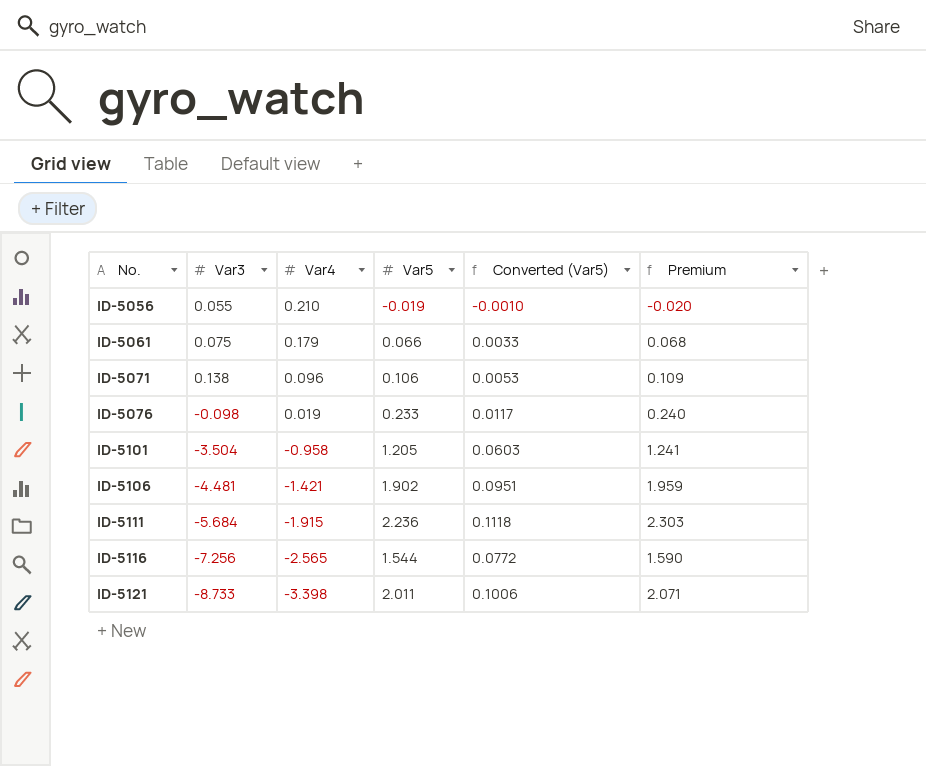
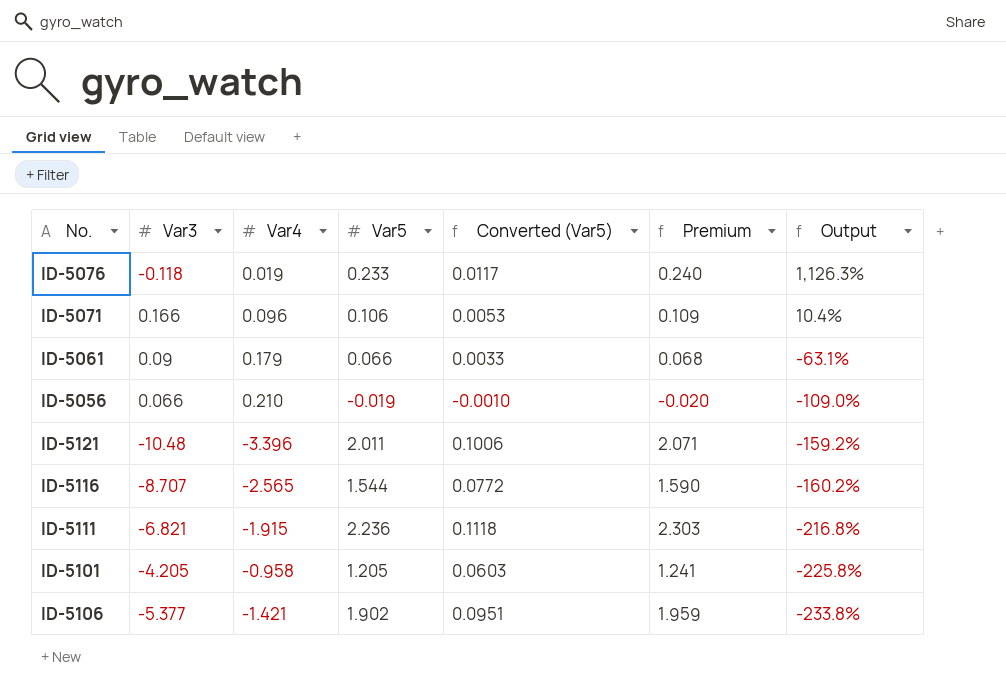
row order: No. ascending -> Output descending
column Output | formula: none -> ([Var5] - [Var4]) / [Var4]
ID-5076 | Var3: -0.098 -> -0.118
ID-5071 | Var3: 0.138 -> 0.166
ID-5061 | Var3: 0.075 -> 0.09
ID-5056 | Var3: 0.055 -> 0.066
ID-5121 | Var3: -8.733 -> -10.48
ID-5121 | Var4: -3.398 -> -3.396
ID-5116 | Var3: -7.256 -> -8.707
ID-5111 | Var3: -5.684 -> -6.821
ID-5101 | Var3: -3.504 -> -4.205
ID-5106 | Var3: -4.481 -> -5.377

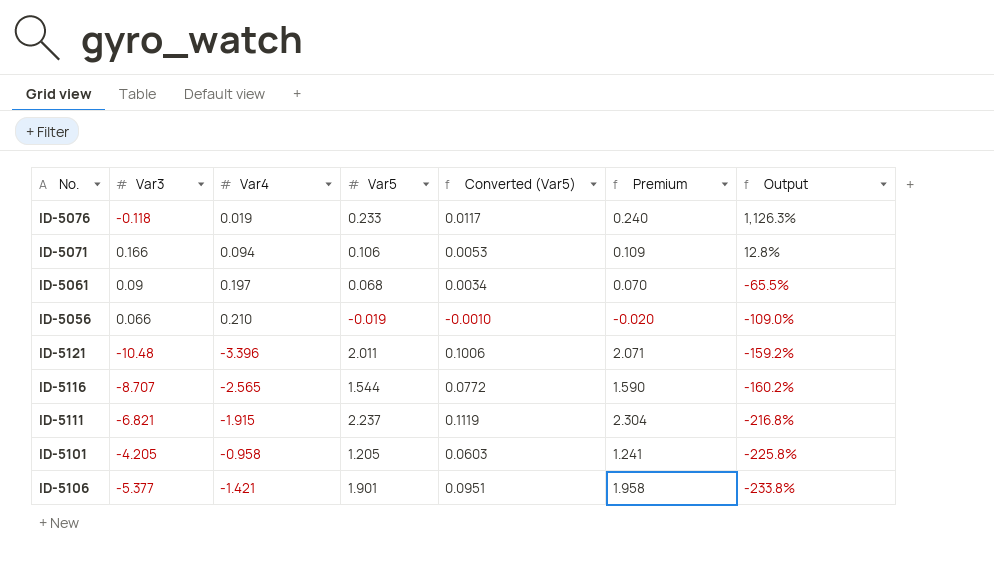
ID-5071 | Var4: 0.096 -> 0.094
ID-5071 | Output: 10.4% -> 12.8%
ID-5061 | Var4: 0.179 -> 0.197
ID-5061 | Var5: 0.066 -> 0.068
ID-5061 | Converted (Var5): 0.0033 -> 0.0034
ID-5061 | Premium: 0.068 -> 0.070
ID-5061 | Output: -63.1% -> -65.5%
ID-5111 | Var5: 2.236 -> 2.237
ID-5111 | Converted (Var5): 0.1118 -> 0.1119
ID-5111 | Premium: 2.303 -> 2.304
ID-5106 | Var5: 1.902 -> 1.901
ID-5106 | Premium: 1.959 -> 1.958

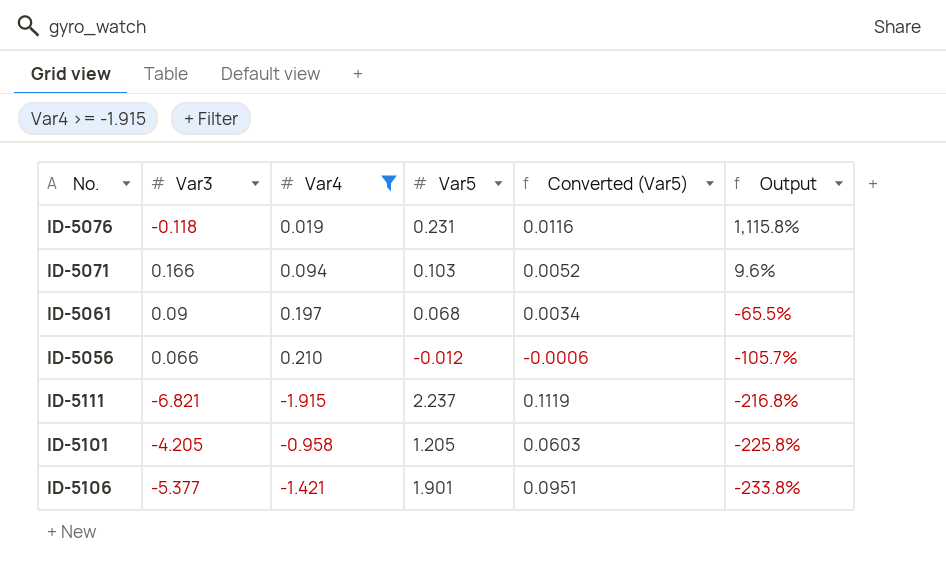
filter: none -> Var4 >= -1.915
column Premium | formula: [Var5] * 1.03 -> none
ID-5076 | Var5: 0.233 -> 0.231
ID-5076 | Converted (Var5): 0.0117 -> 0.0116
ID-5076 | Output: 1,126.3% -> 1,115.8%
ID-5071 | Var5: 0.106 -> 0.103
ID-5071 | Converted (Var5): 0.0053 -> 0.0052
ID-5071 | Output: 12.8% -> 9.6%
ID-5056 | Var5: -0.019 -> -0.012
ID-5056 | Converted (Var5): -0.0010 -> -0.0006
ID-5056 | Output: -109.0% -> -105.7%

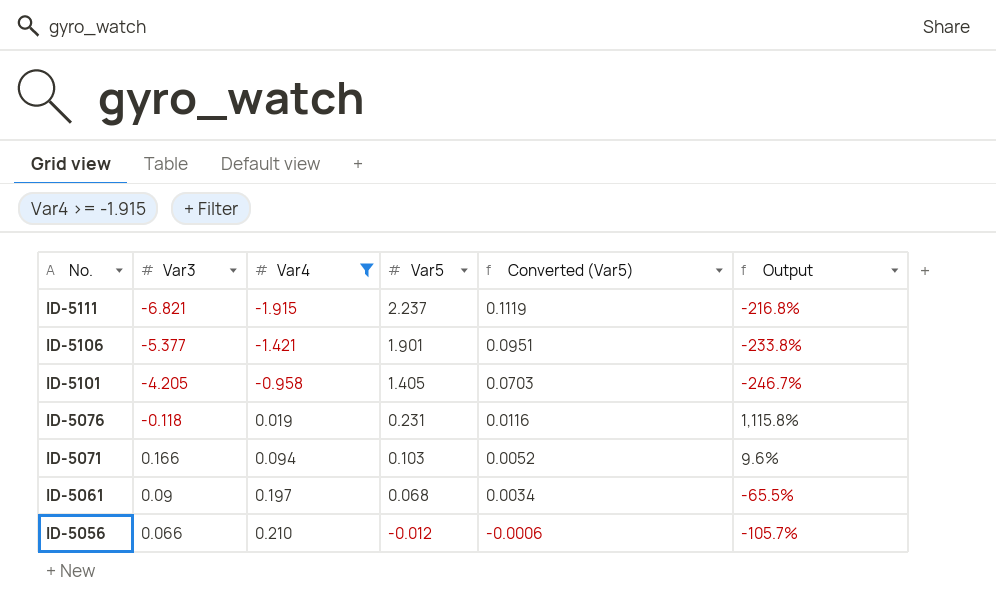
row order: Output descending -> No. descending
ID-5101 | Var5: 1.205 -> 1.405
ID-5101 | Converted (Var5): 0.0603 -> 0.0703
ID-5101 | Output: -225.8% -> -246.7%

